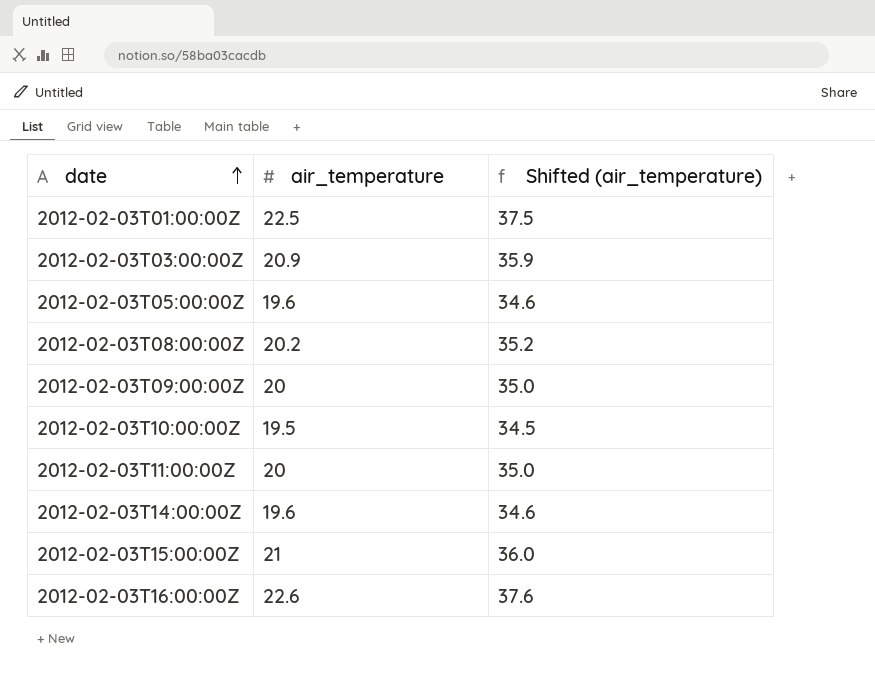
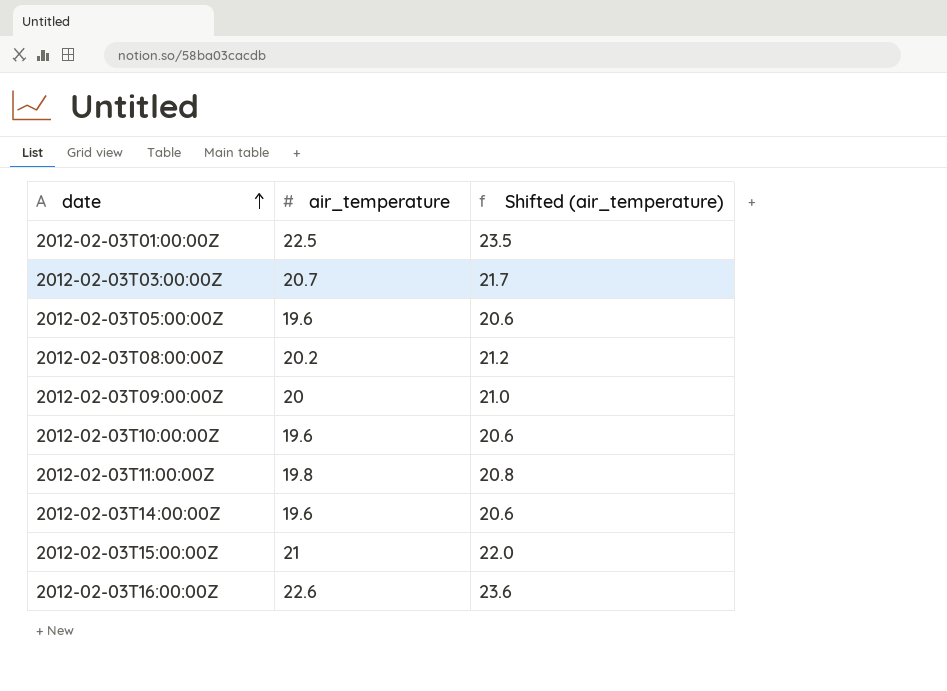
column Shifted (air_temperature) | formula: [air_temperature] + 15 -> [air_temperature] + 1
2012-02-03T03:00:00Z | air_temperature: 20.9 -> 20.7
2012-02-03T10:00:00Z | air_temperature: 19.5 -> 19.6
2012-02-03T11:00:00Z | air_temperature: 20 -> 19.8

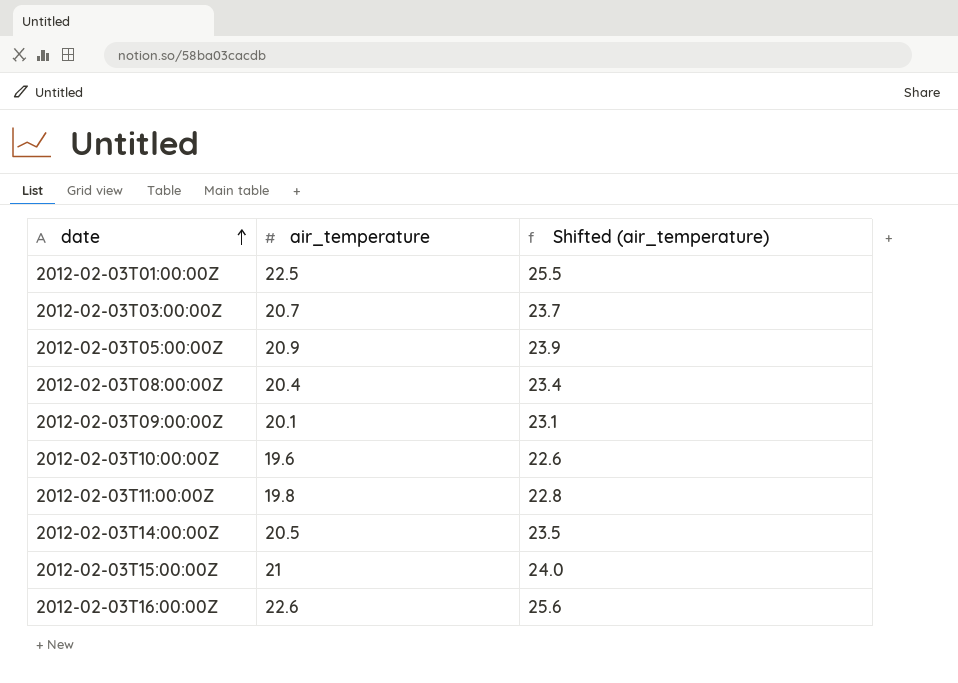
column Shifted (air_temperature) | formula: [air_temperature] + 1 -> [air_temperature] + 3
2012-02-03T05:00:00Z | air_temperature: 19.6 -> 20.9
2012-02-03T08:00:00Z | air_temperature: 20.2 -> 20.4
2012-02-03T09:00:00Z | air_temperature: 20 -> 20.1
2012-02-03T14:00:00Z | air_temperature: 19.6 -> 20.5

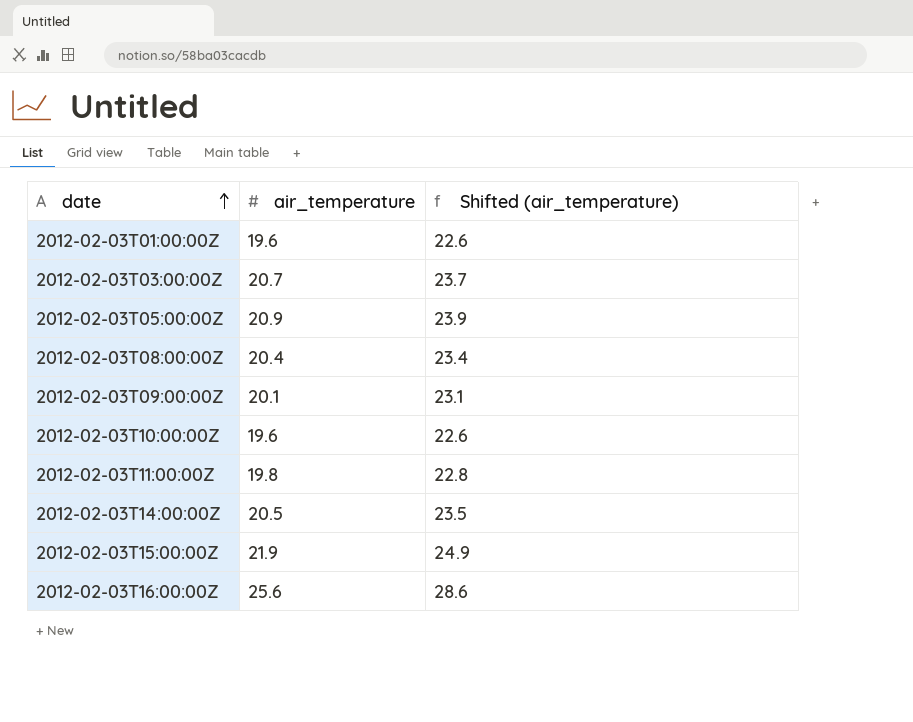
2012-02-03T01:00:00Z | air_temperature: 22.5 -> 19.6
2012-02-03T01:00:00Z | Shifted (air_temperature): 25.5 -> 22.6
2012-02-03T15:00:00Z | air_temperature: 21 -> 21.9
2012-02-03T15:00:00Z | Shifted (air_temperature): 24.0 -> 24.9
2012-02-03T16:00:00Z | air_temperature: 22.6 -> 25.6
2012-02-03T16:00:00Z | Shifted (air_temperature): 25.6 -> 28.6

